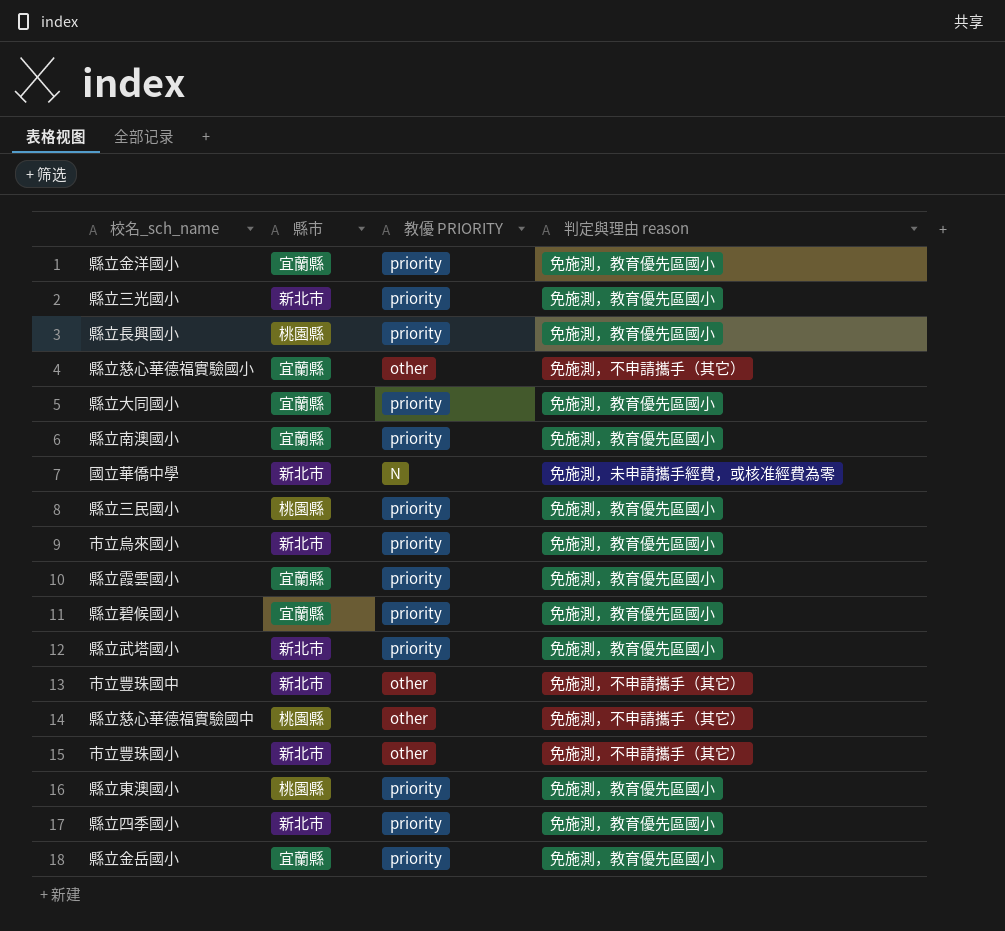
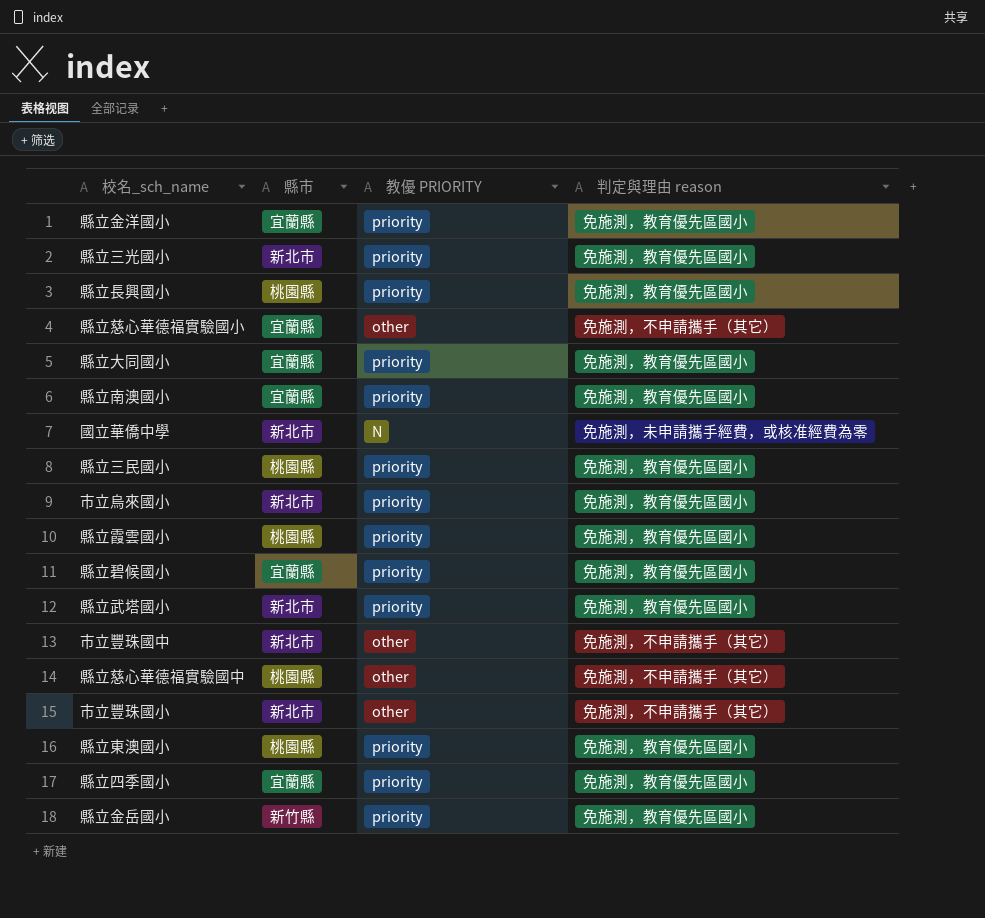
縣立霞雲國小 | 縣市: 宜蘭縣 -> 桃園縣
縣立四季國小 | 縣市: 新北市 -> 宜蘭縣
縣立金岳國小 | 縣市: 宜蘭縣 -> 新竹縣

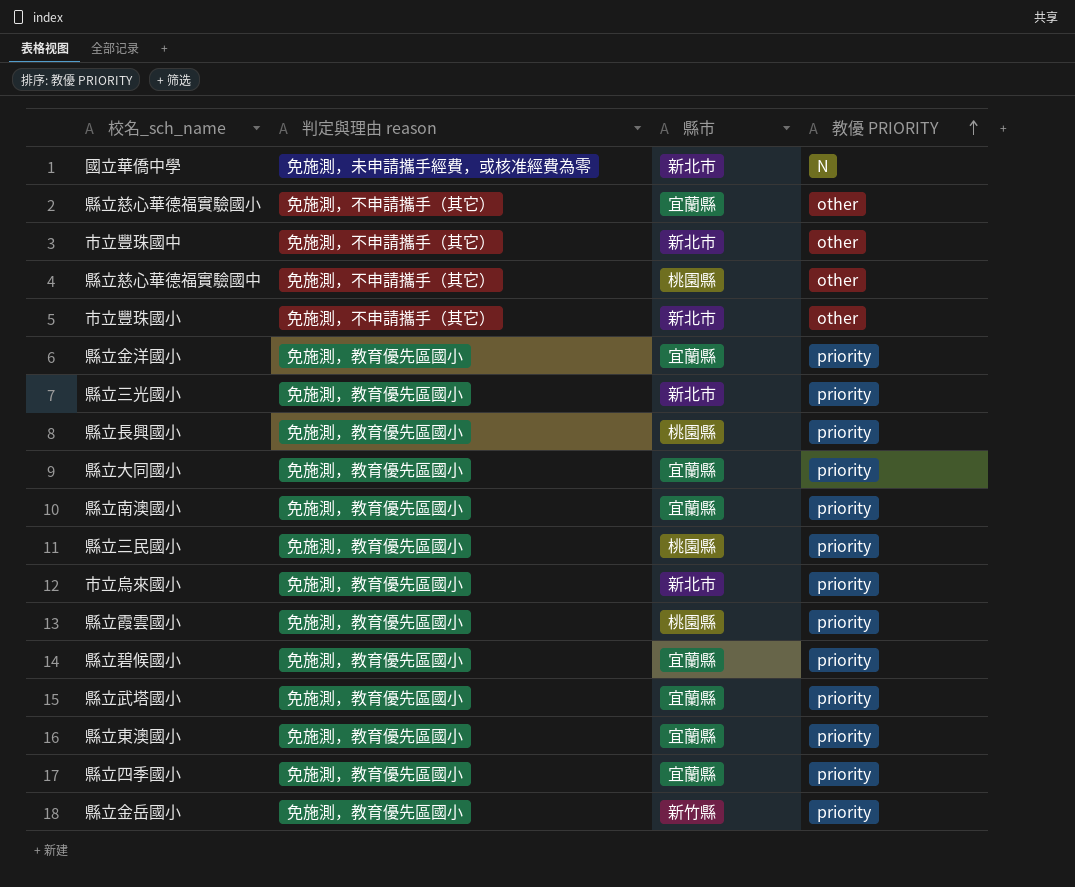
row order: none -> 教優 PRIORITY ascending
column 判定與理由 reason | position: 4 -> 2
縣立武塔國小 | 縣市: 新北市 -> 宜蘭縣
縣立東澳國小 | 縣市: 桃園縣 -> 宜蘭縣

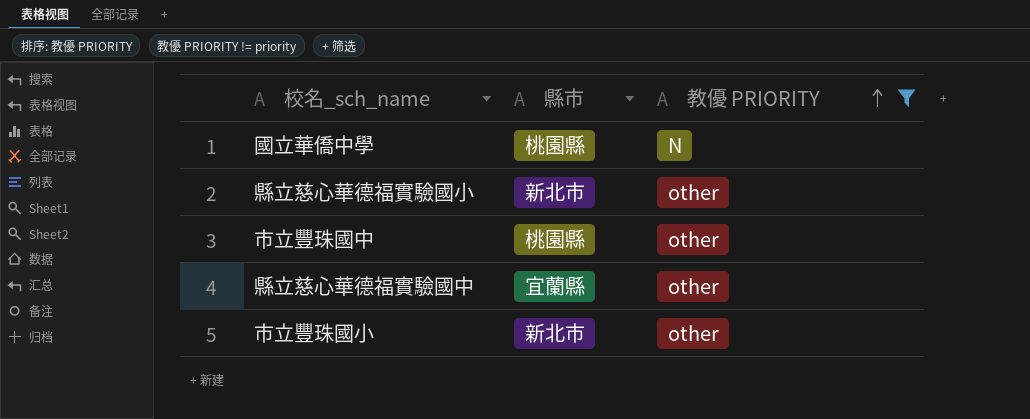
filter: none -> 教優 PRIORITY != priority
column 判定與理由 reason | position: 2 -> none
國立華僑中學 | 縣市: 新北市 -> 桃園縣
縣立慈心華德福實驗國小 | 縣市: 宜蘭縣 -> 新北市
市立豐珠國中 | 縣市: 新北市 -> 桃園縣
縣立慈心華德福實驗國中 | 縣市: 桃園縣 -> 宜蘭縣

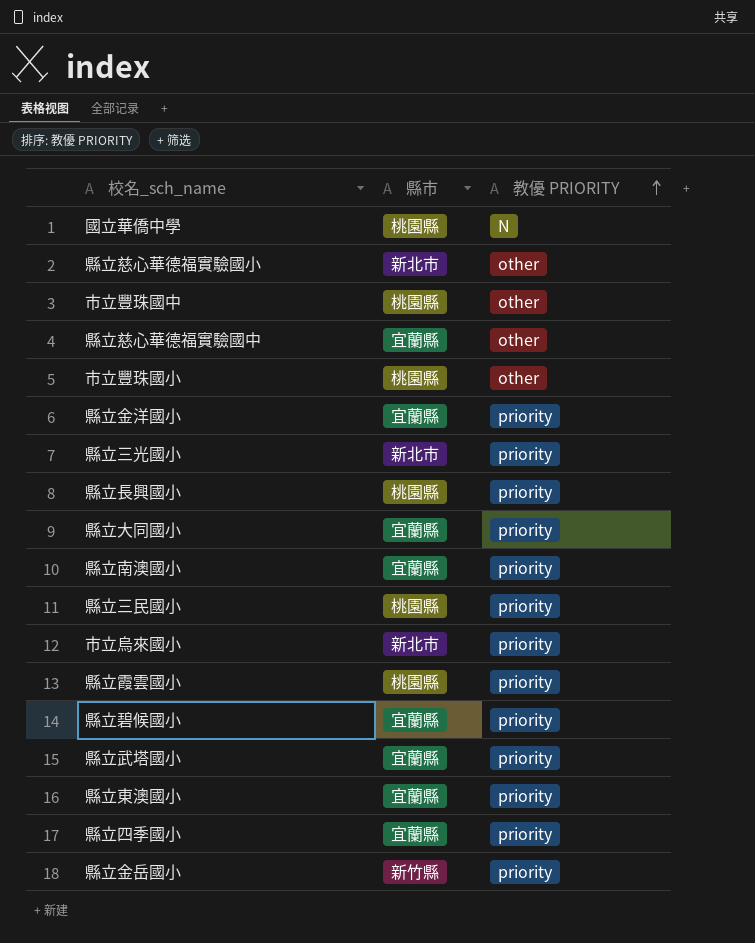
filter: 教優 PRIORITY != priority -> none
市立豐珠國小 | 縣市: 新北市 -> 桃園縣

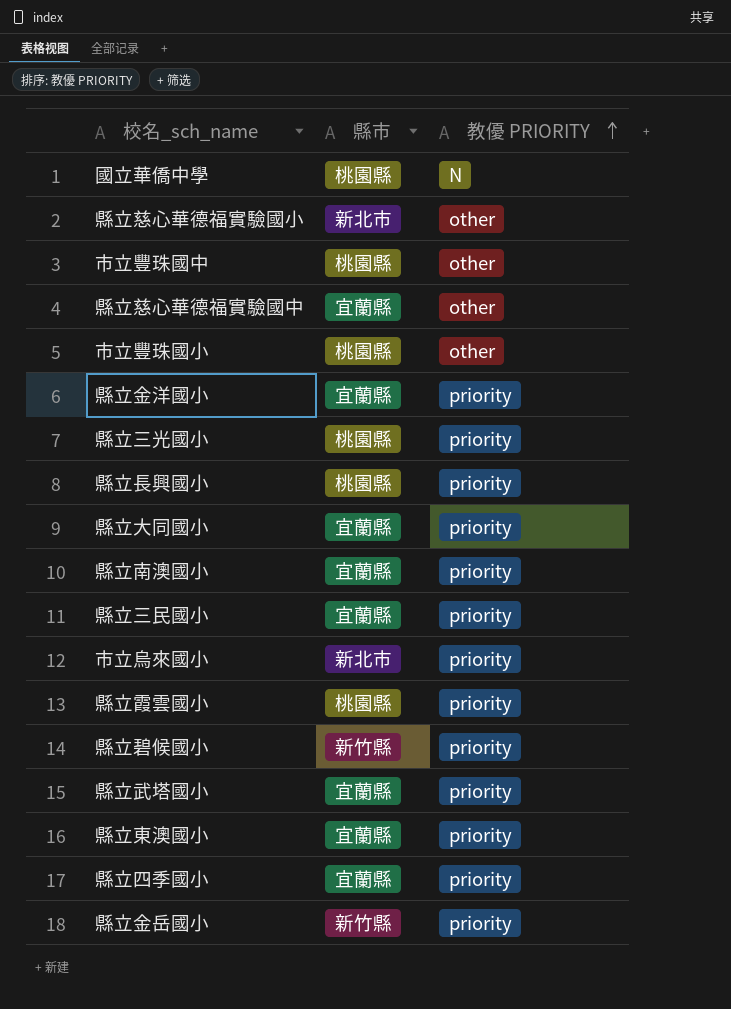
縣立三光國小 | 縣市: 新北市 -> 桃園縣
縣立三民國小 | 縣市: 桃園縣 -> 宜蘭縣
縣立碧候國小 | 縣市: 宜蘭縣 -> 新竹縣

